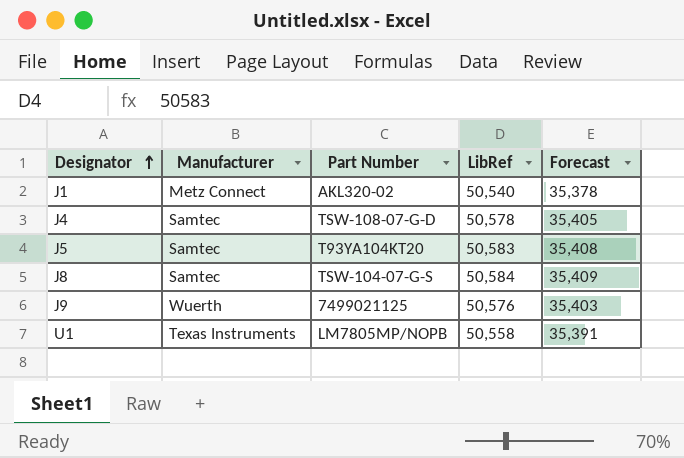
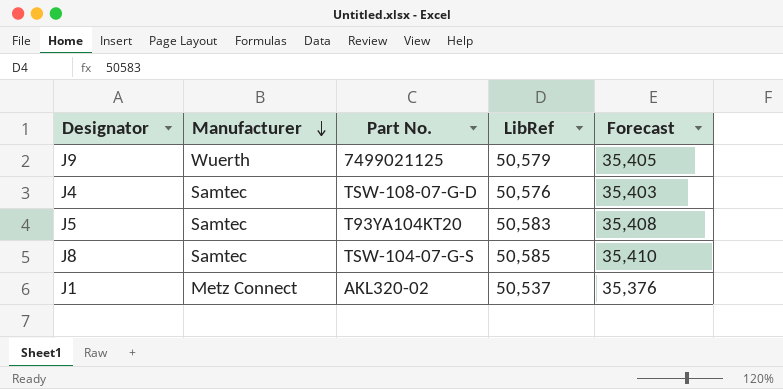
row order: Designator ascending -> Manufacturer descending
column name: Part Number -> Part No.
row U1: Texas Instruments | LM7805MP/NOPB | 50,558 | 35,391 -> none
J9 | LibRef: 50,576 -> 50,579
J9 | Forecast: 35,403 -> 35,405
J4 | LibRef: 50,578 -> 50,576
J4 | Forecast: 35,405 -> 35,403
J8 | LibRef: 50,584 -> 50,585
J8 | Forecast: 35,409 -> 35,410
J1 | LibRef: 50,540 -> 50,537
J1 | Forecast: 35,378 -> 35,376

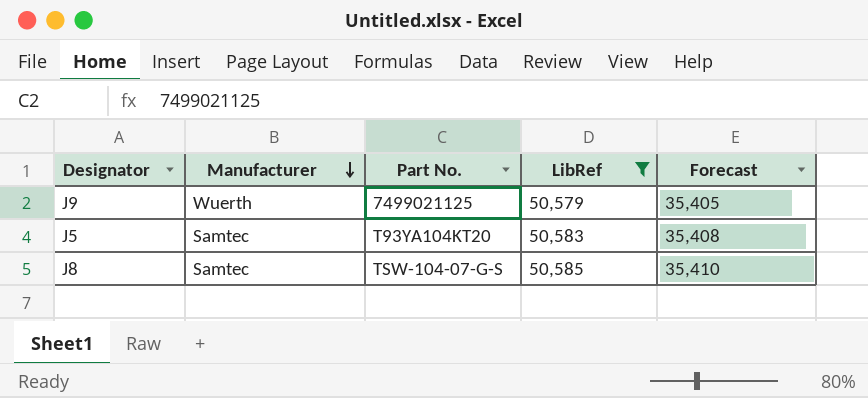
filter: none -> LibRef >= 50,579

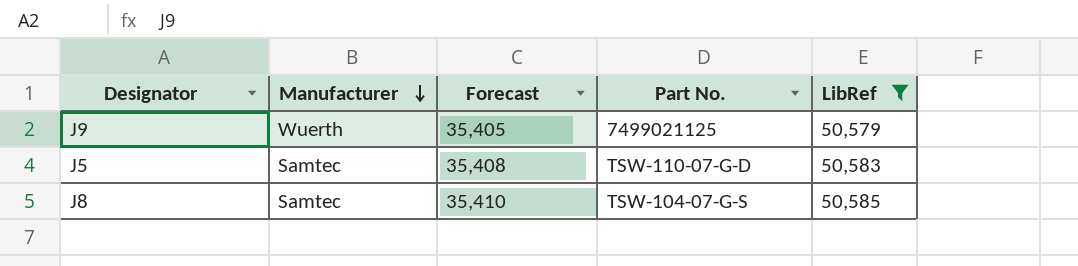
column Forecast | position: 5 -> 3
J5 | Part No.: T93YA104KT20 -> TSW-110-07-G-D

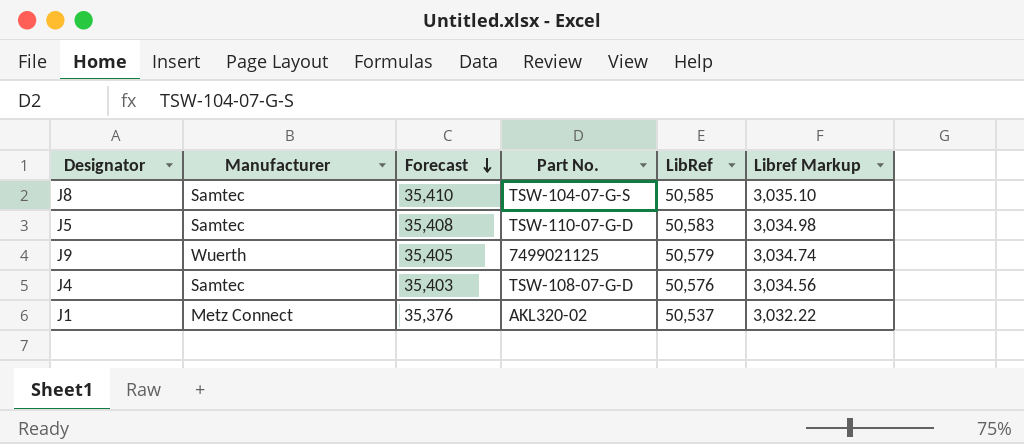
filter: LibRef >= 50,579 -> none
row order: Manufacturer descending -> Forecast descending
column Libref Markup | formula: none -> [LibRef] * 0.06

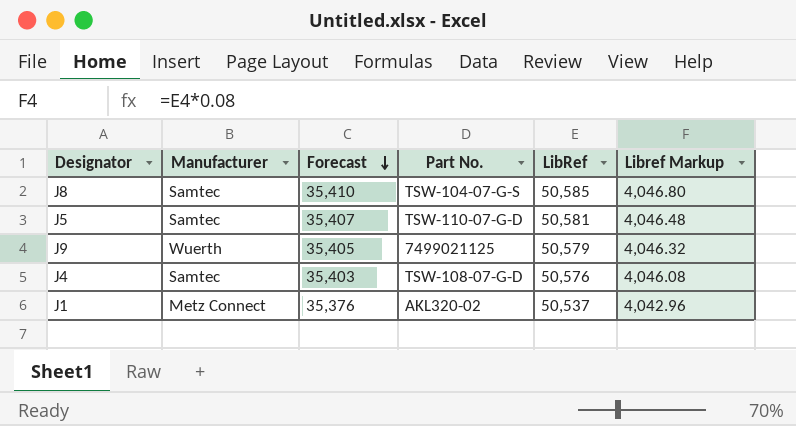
column Libref Markup | formula: [LibRef] * 0.06 -> [LibRef] * 0.08
J5 | Forecast: 35,408 -> 35,407
J5 | LibRef: 50,583 -> 50,581

